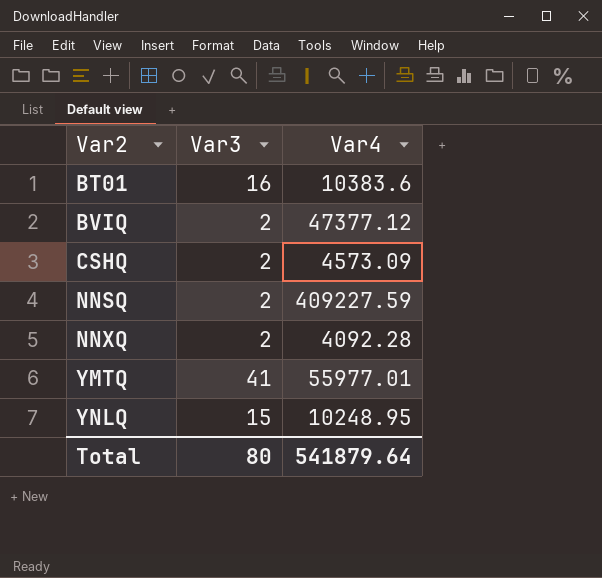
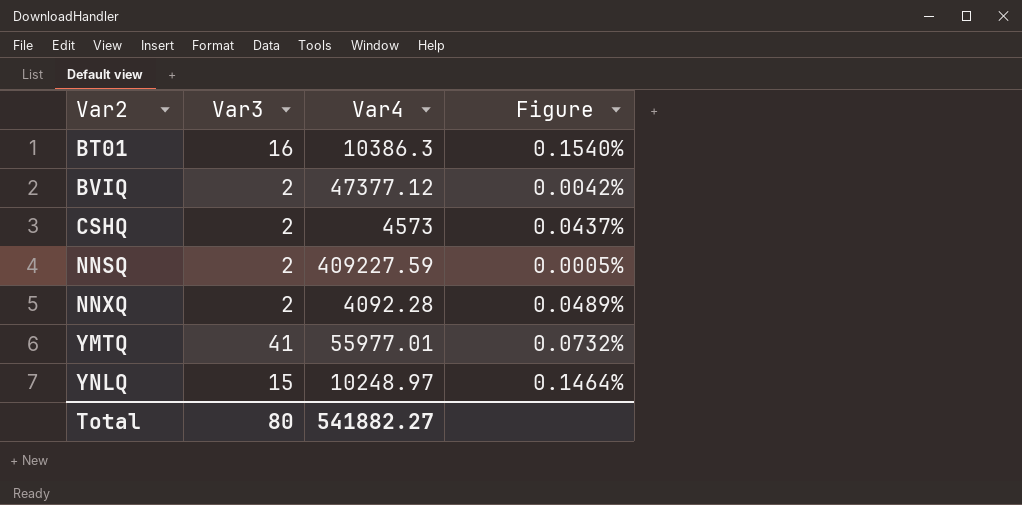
column Figure | formula: none -> [Var3] / [Var4]
BT01 | Var4: 10383.6 -> 10386.3
CSHQ | Var4: 4573.09 -> 4573
YNLQ | Var4: 10248.95 -> 10248.97
Total | Var4: 541879.64 -> 541882.27

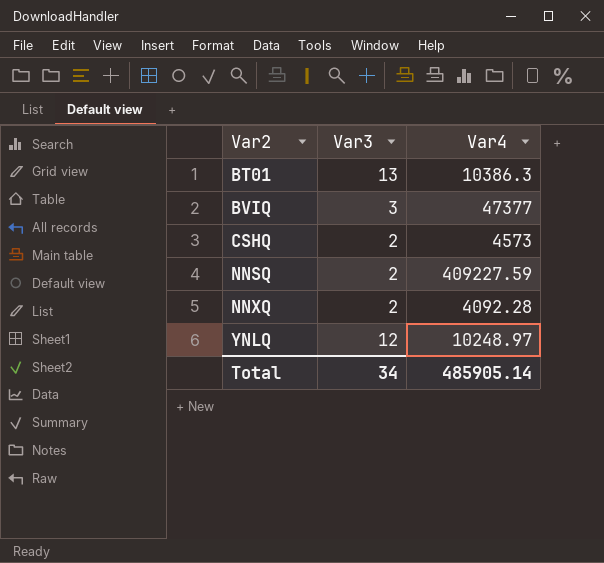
column Figure | formula: [Var3] / [Var4] -> none
row YMTQ: 41 | 55977.01 | 0.0732% -> none
BT01 | Var3: 16 -> 13
BVIQ | Var3: 2 -> 3
BVIQ | Var4: 47377.12 -> 47377
YNLQ | Var3: 15 -> 12
Total | Var3: 80 -> 34
Total | Var4: 541882.27 -> 485905.14

